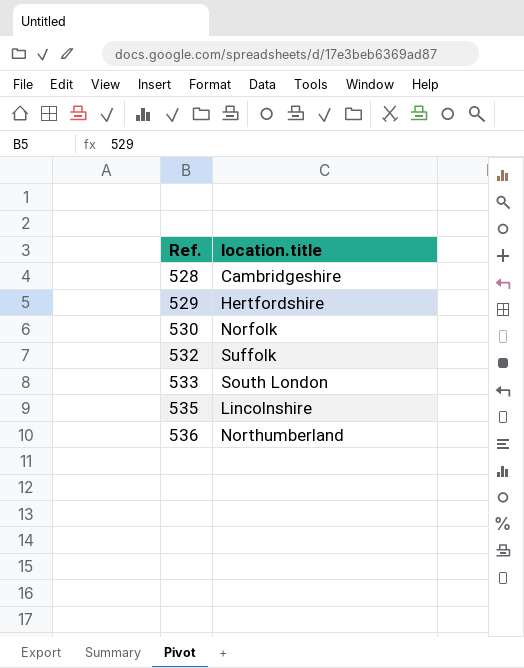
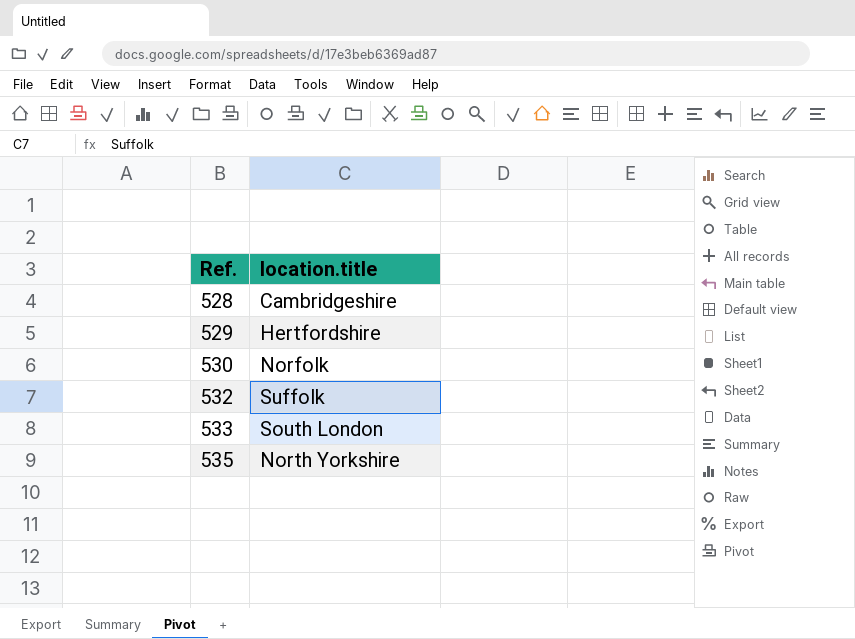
row 536: Northumberland -> none
535 | location.title: Lincolnshire -> North Yorkshire

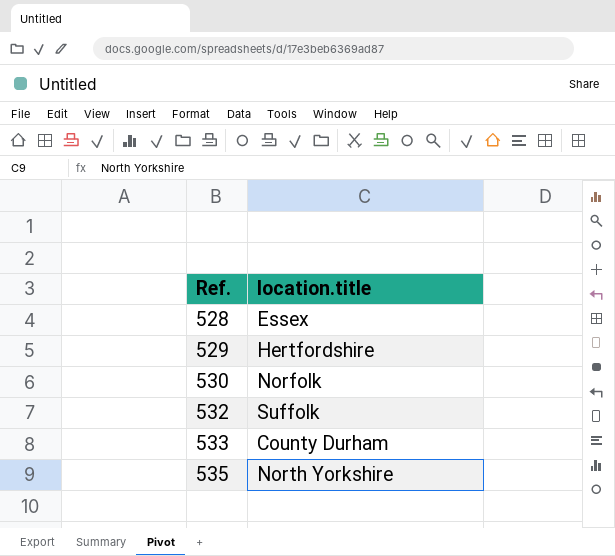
528 | location.title: Cambridgeshire -> Essex
533 | location.title: South London -> County Durham

